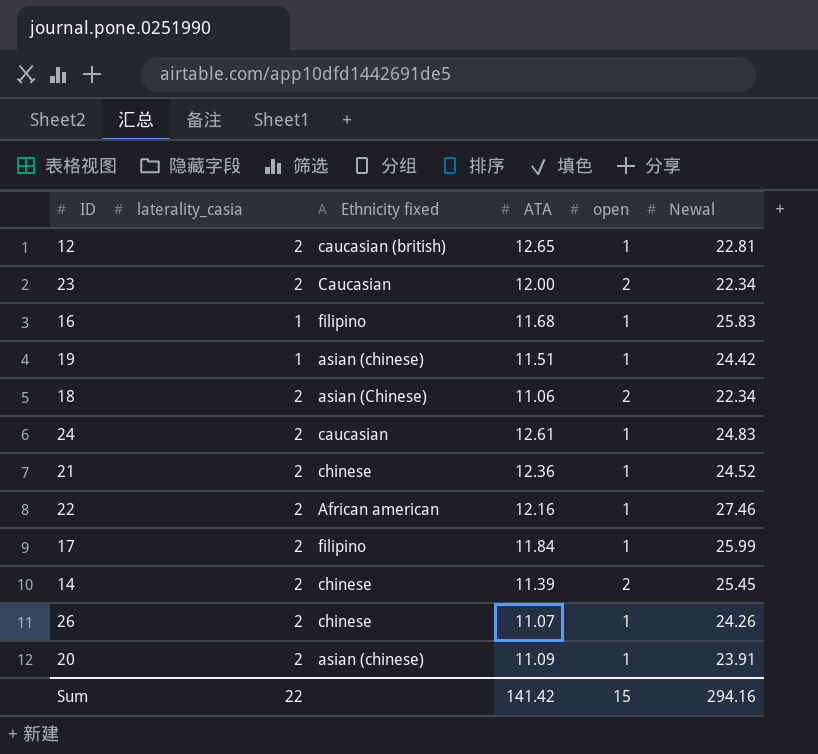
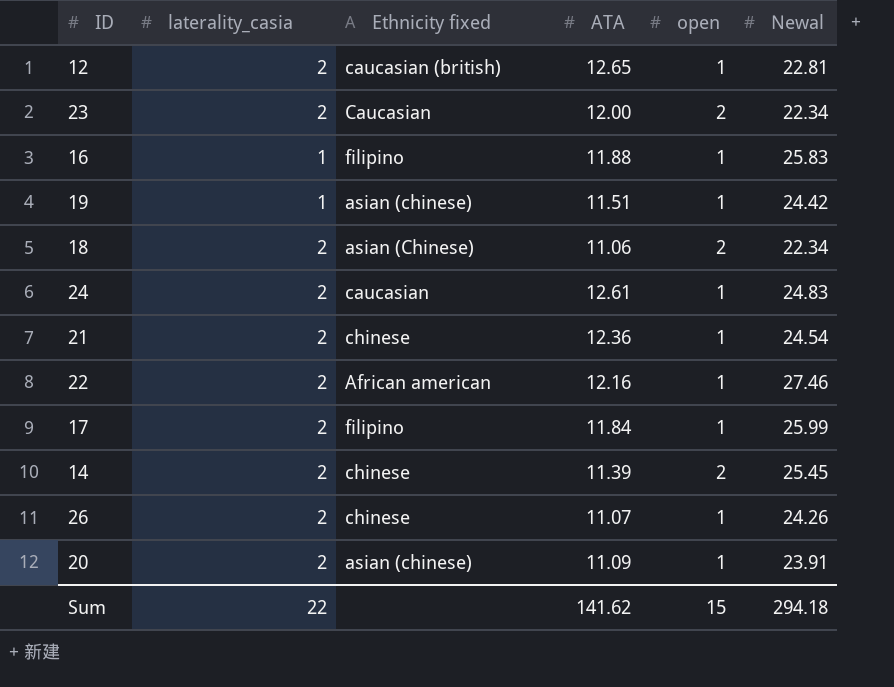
16 | ATA: 11.68 -> 11.88
21 | Newal: 24.52 -> 24.54
Sum | ATA: 141.42 -> 141.62
Sum | Newal: 294.16 -> 294.18

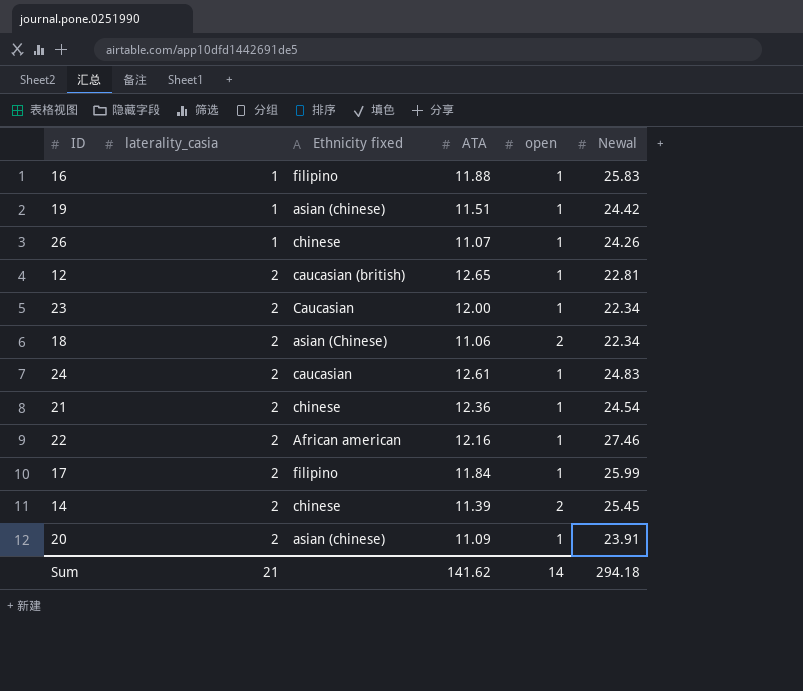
row order: none -> laterality_casia ascending
26 | laterality_casia: 2 -> 1
23 | open: 2 -> 1
Sum | laterality_casia: 22 -> 21
Sum | open: 15 -> 14

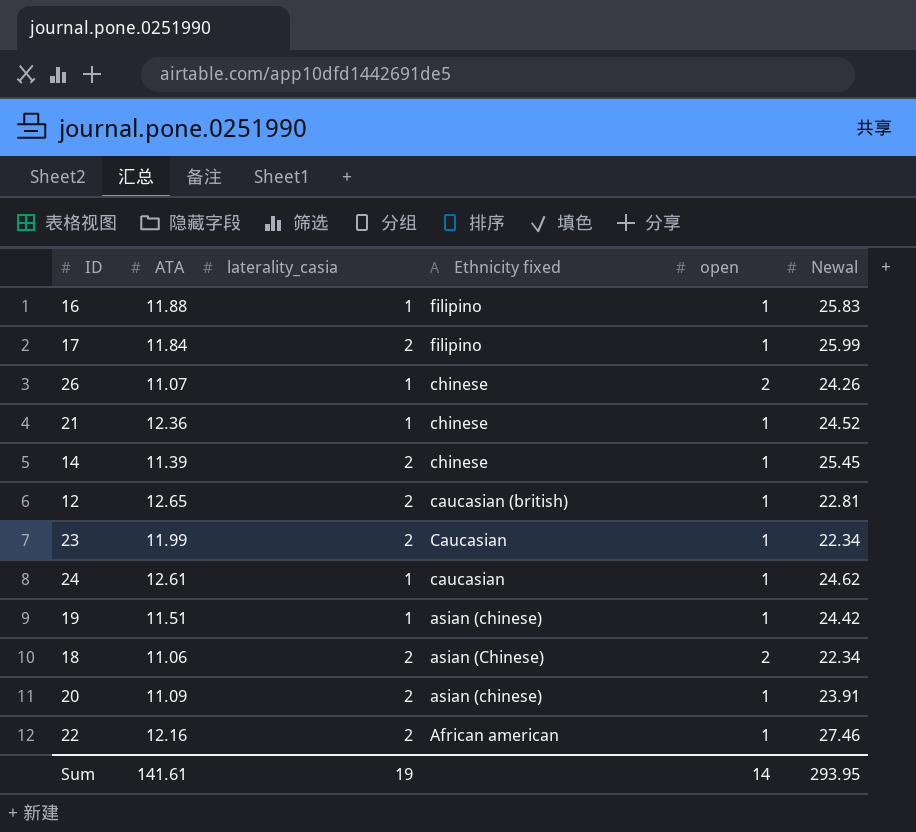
row order: laterality_casia ascending -> Ethnicity fixed descending
column ATA | position: 4 -> 2
26 | open: 1 -> 2
21 | laterality_casia: 2 -> 1
21 | Newal: 24.54 -> 24.52
14 | open: 2 -> 1
23 | ATA: 12.00 -> 11.99
24 | laterality_casia: 2 -> 1
24 | Newal: 24.83 -> 24.62
Sum | ATA: 141.62 -> 141.61
Sum | laterality_casia: 21 -> 19
Sum | Newal: 294.18 -> 293.95

